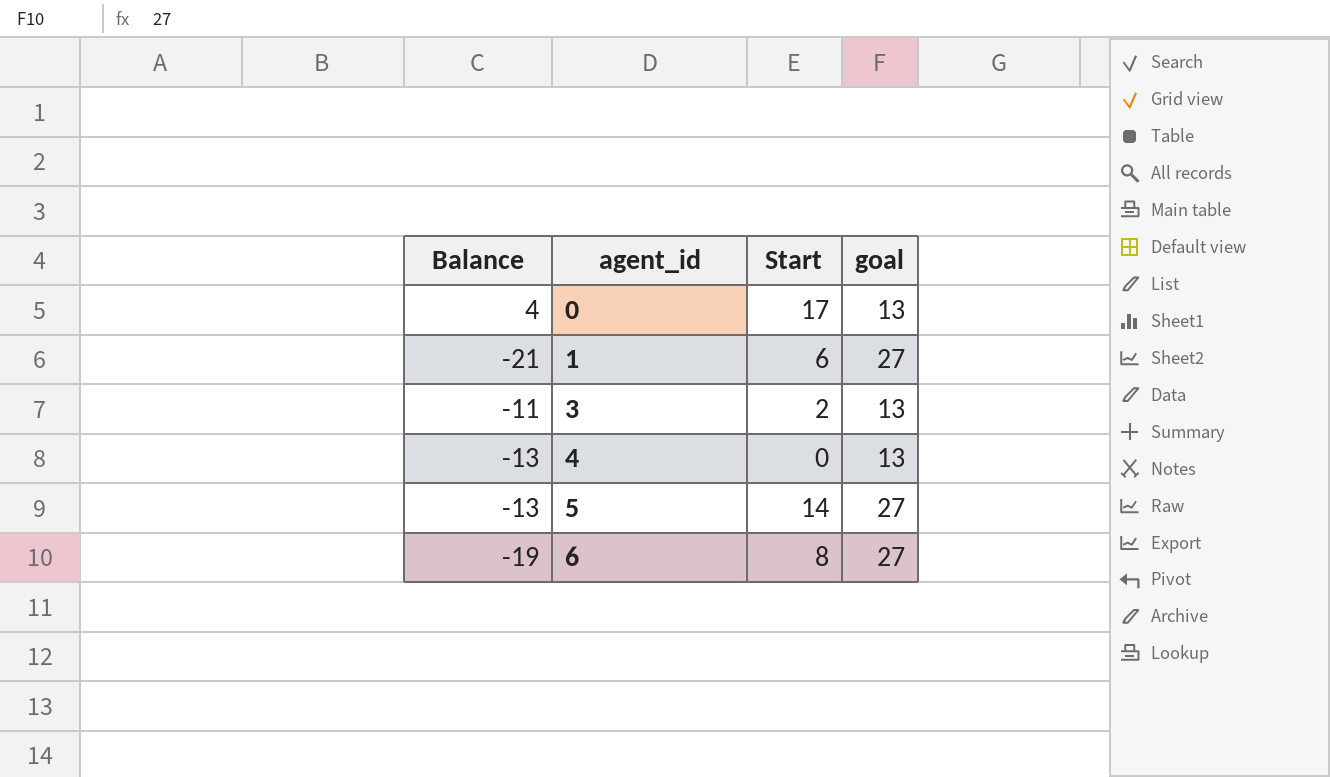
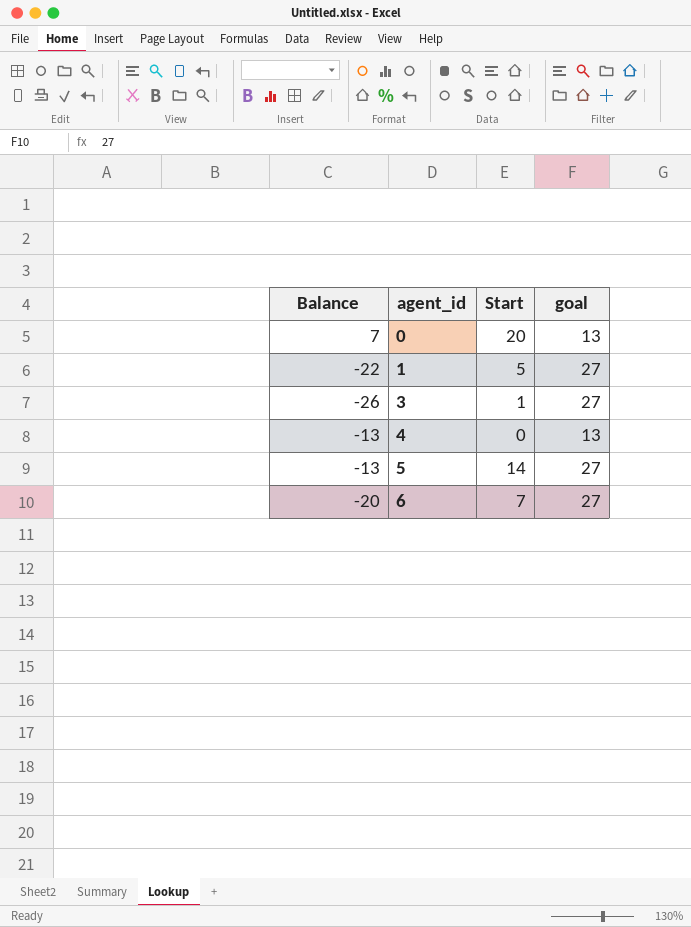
0 | Balance: 4 -> 7
0 | Start: 17 -> 20
1 | Balance: -21 -> -22
1 | Start: 6 -> 5
3 | Balance: -11 -> -26
3 | Start: 2 -> 1
3 | goal: 13 -> 27
6 | Balance: -19 -> -20
6 | Start: 8 -> 7

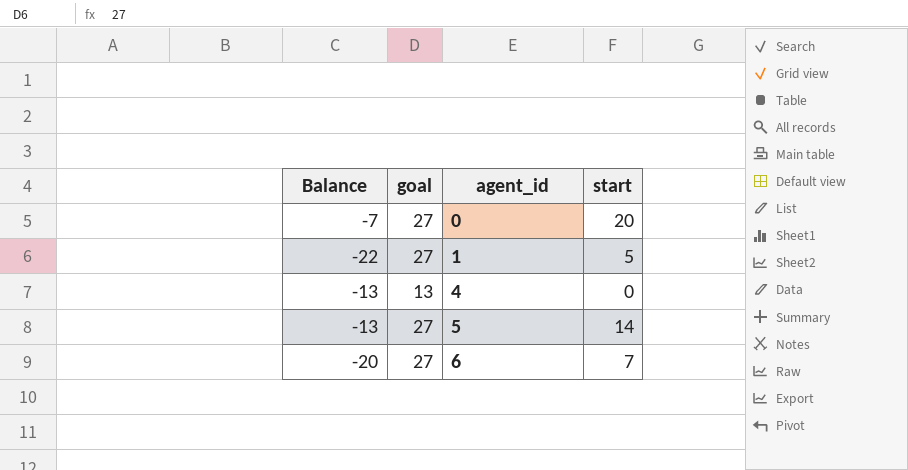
column goal | position: 4 -> 2
column name: Start -> start
row 3: -26 | 1 | 27 -> none
0 | Balance: 7 -> -7
0 | goal: 13 -> 27

